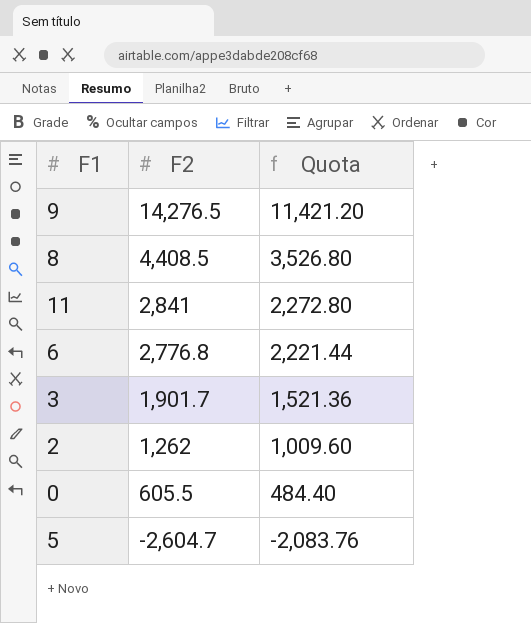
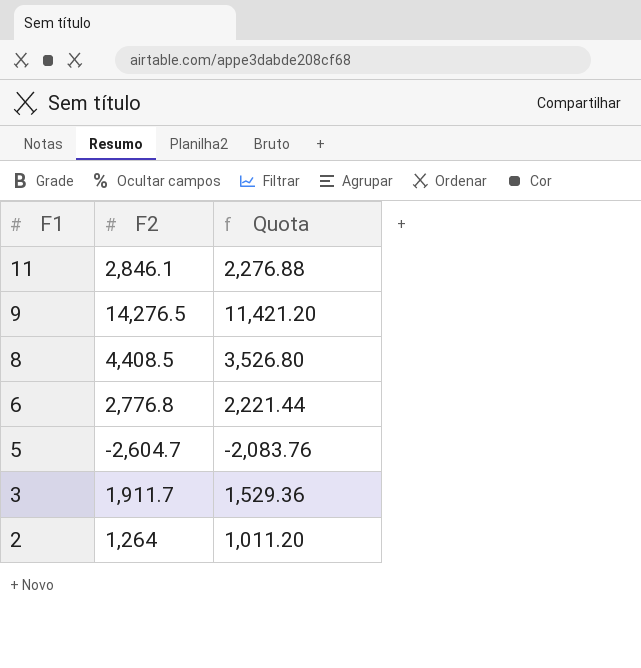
row order: F2 descending -> F1 descending
row 0: 605.5 | 484.40 -> none
11 | F2: 2,841 -> 2,846.1
11 | Quota: 2,272.80 -> 2,276.88
3 | F2: 1,901.7 -> 1,911.7
3 | Quota: 1,521.36 -> 1,529.36
2 | F2: 1,262 -> 1,264
2 | Quota: 1,009.60 -> 1,011.20

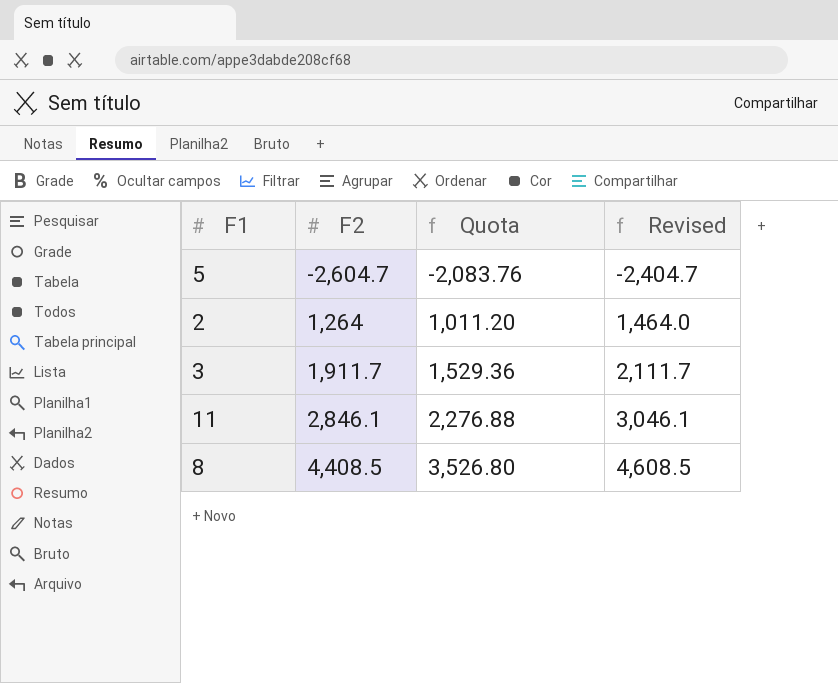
row order: F1 descending -> F2 ascending
column Revised | formula: none -> [F2] + 200
row 9: 14,276.5 | 11,421.20 -> none
row 6: 2,776.8 | 2,221.44 -> none

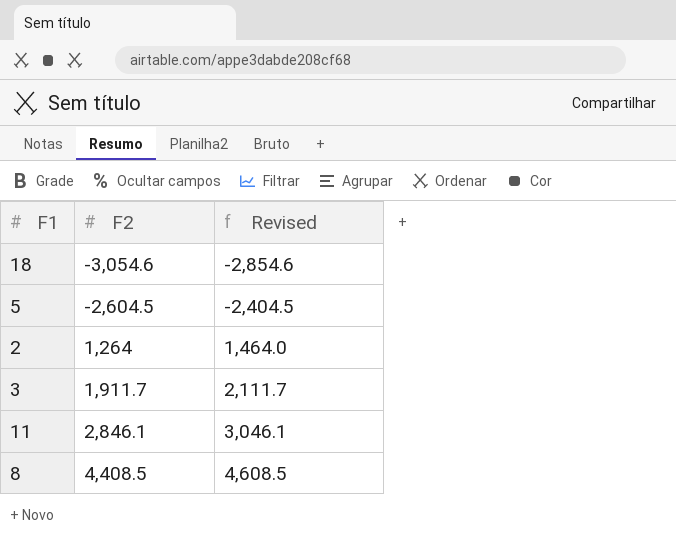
column Quota | formula: [F2] * 0.8 -> none
row 18: none -> -3,054.6 | -2,854.6
5 | F2: -2,604.7 -> -2,604.5
5 | Revised: -2,404.7 -> -2,404.5

